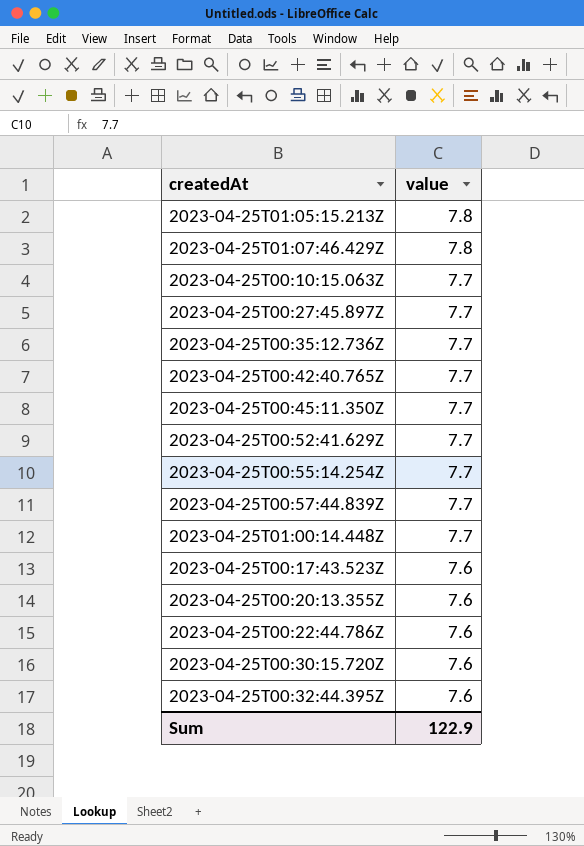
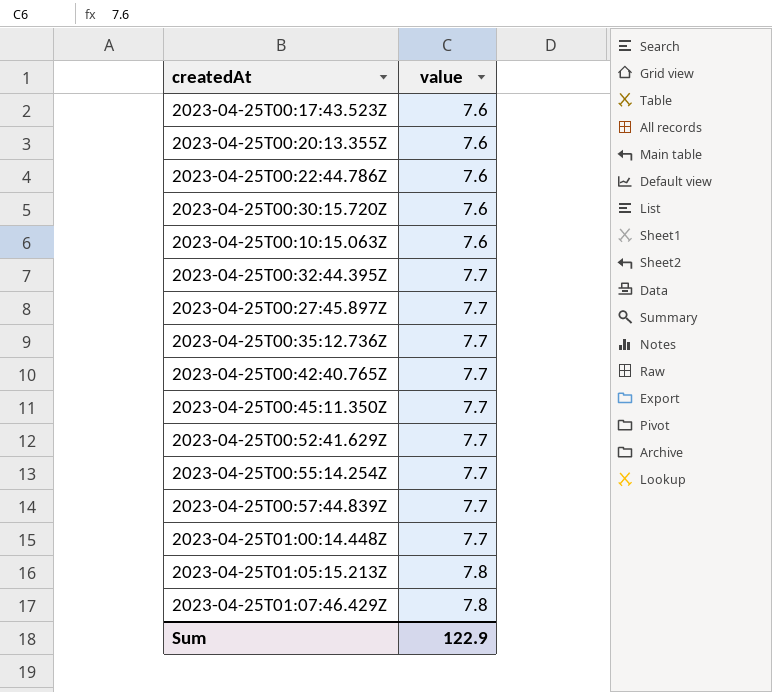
row order: value descending -> value ascending
2023-04-25T00:10:15.063Z | value: 7.7 -> 7.6
2023-04-25T00:32:44.395Z | value: 7.6 -> 7.7

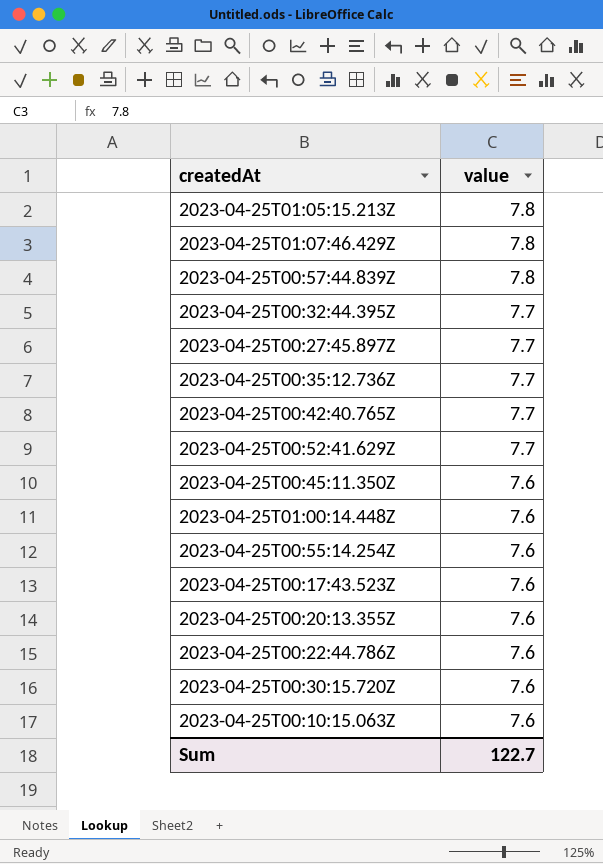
row order: value ascending -> value descending
2023-04-25T00:57:44.839Z | value: 7.7 -> 7.8
2023-04-25T00:45:11.350Z | value: 7.7 -> 7.6
2023-04-25T01:00:14.448Z | value: 7.7 -> 7.6
2023-04-25T00:55:14.254Z | value: 7.7 -> 7.6
Sum | value: 122.9 -> 122.7

